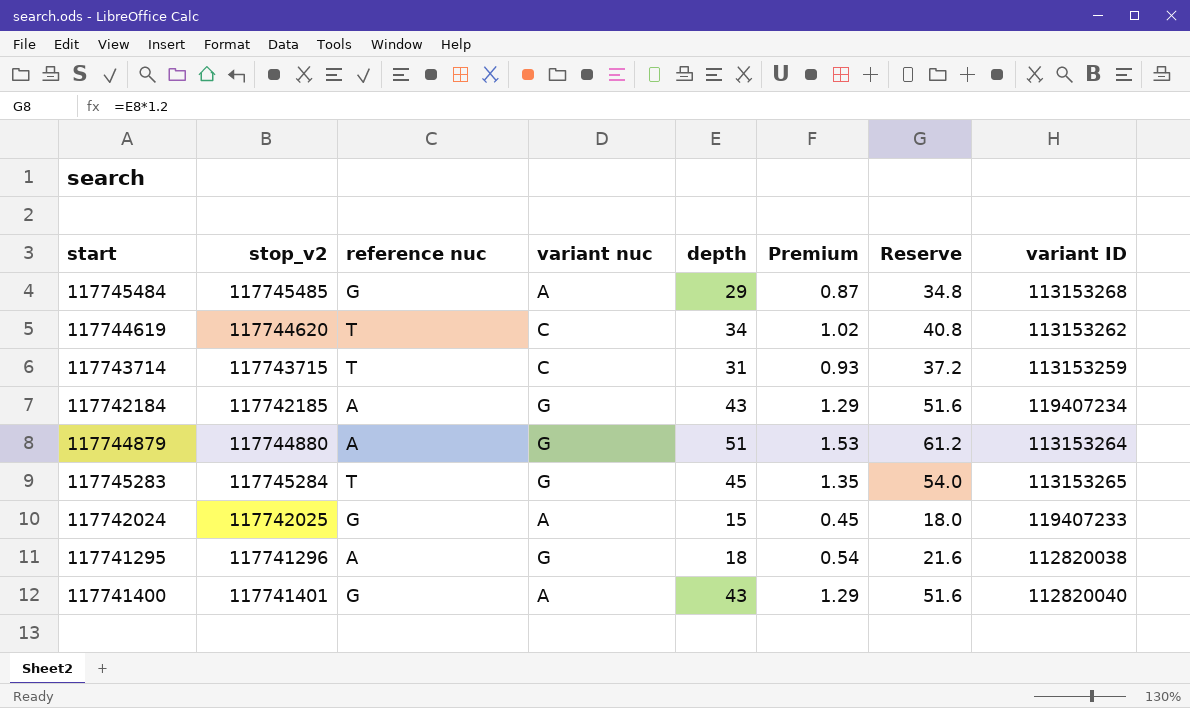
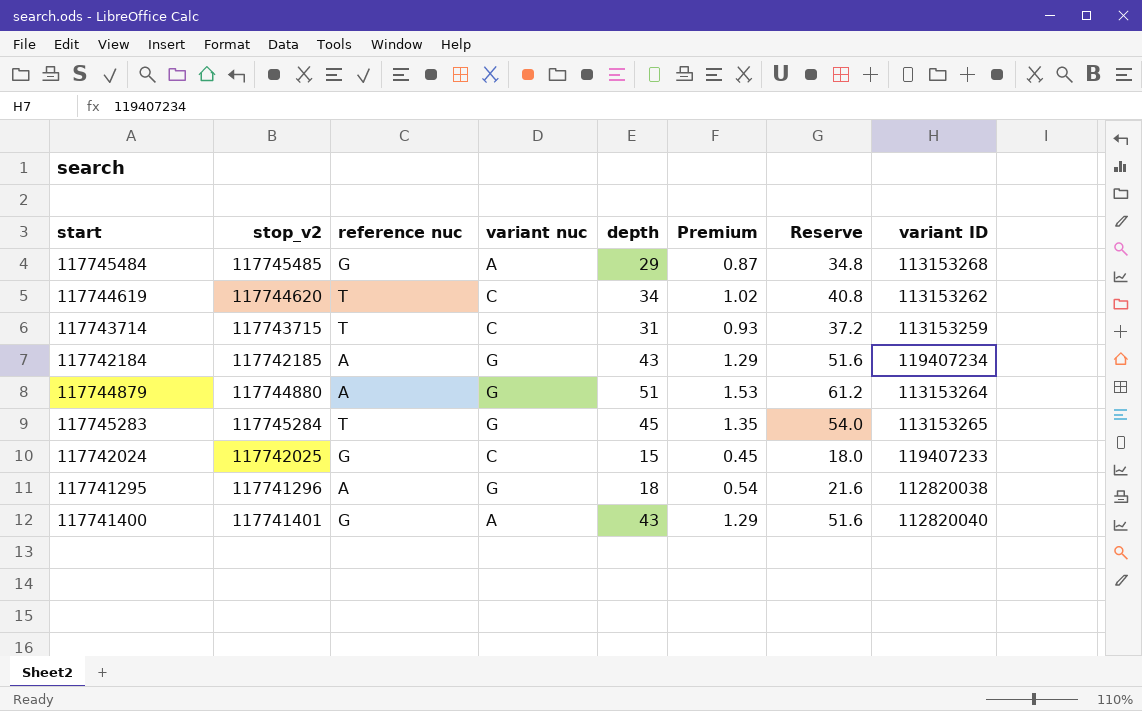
117742024 | variant nuc: A -> C

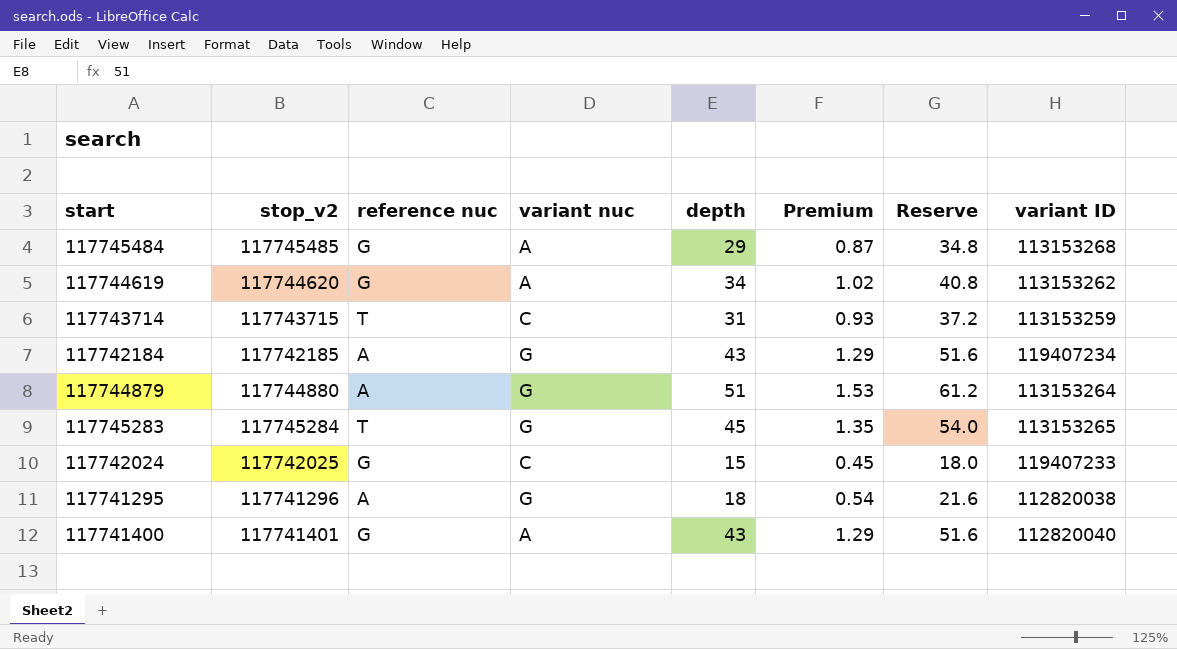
117744619 | reference nuc: T -> G
117744619 | variant nuc: C -> A

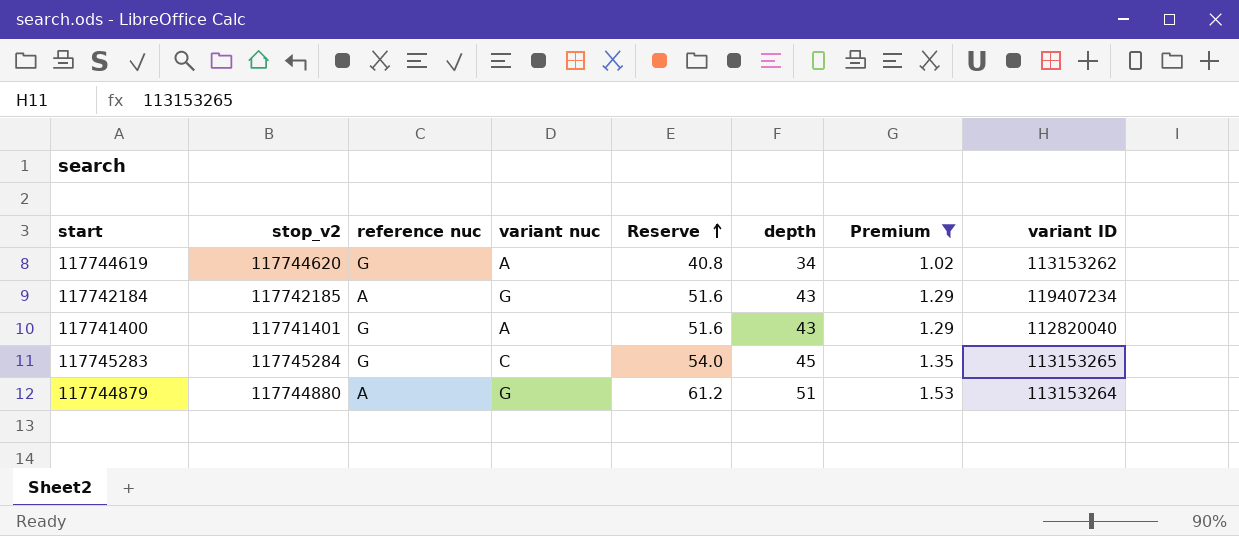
filter: none -> Premium >= 1.02
row order: none -> Reserve ascending
column Reserve | position: 7 -> 5
117745283 | reference nuc: T -> G
117745283 | variant nuc: G -> C

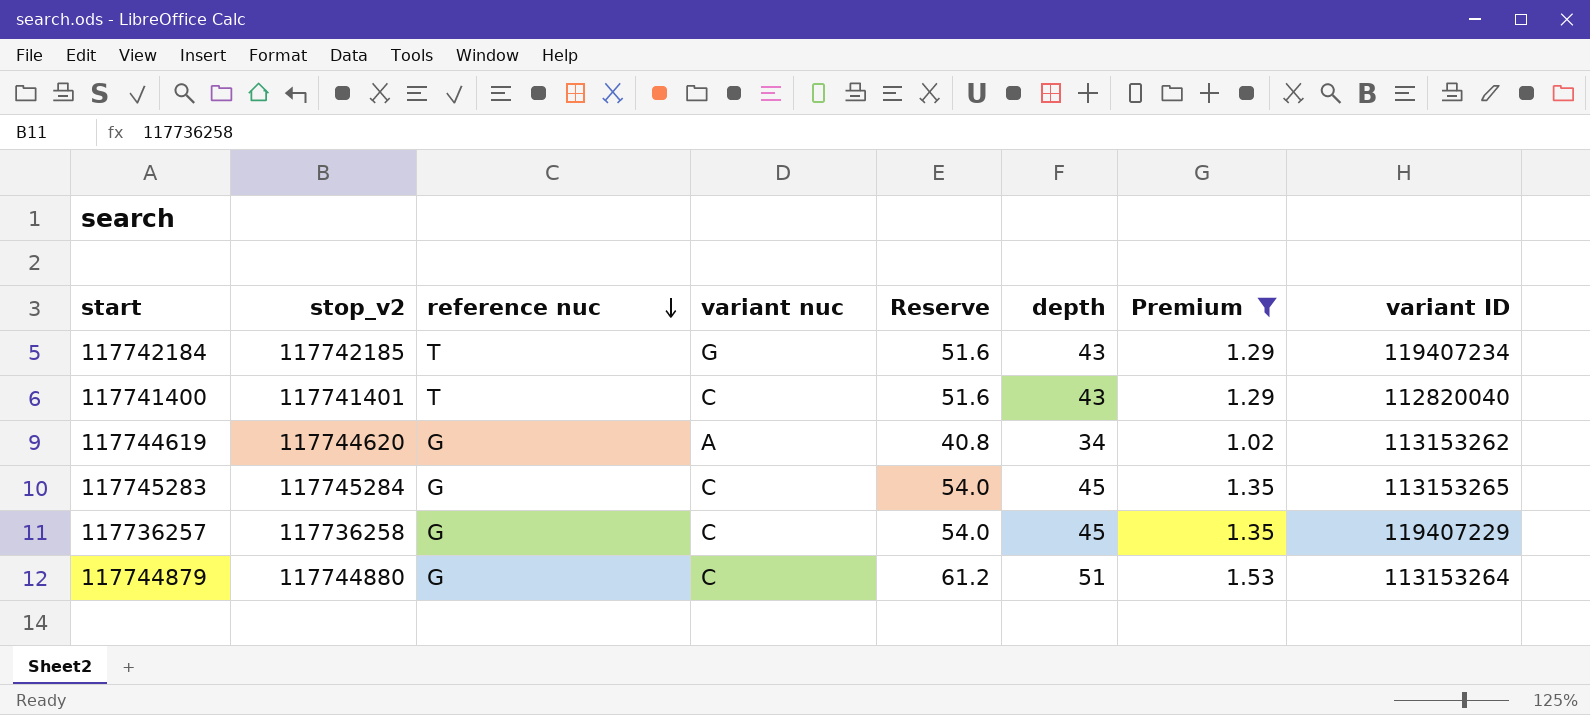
row order: Reserve ascending -> reference nuc descending
117742184 | reference nuc: A -> T
117741400 | reference nuc: G -> T
117741400 | variant nuc: A -> C
row 117736257: none -> 117736258 | G | C | 54.0 | 45 | 1.35 | 119407229
117744879 | reference nuc: A -> G
117744879 | variant nuc: G -> C

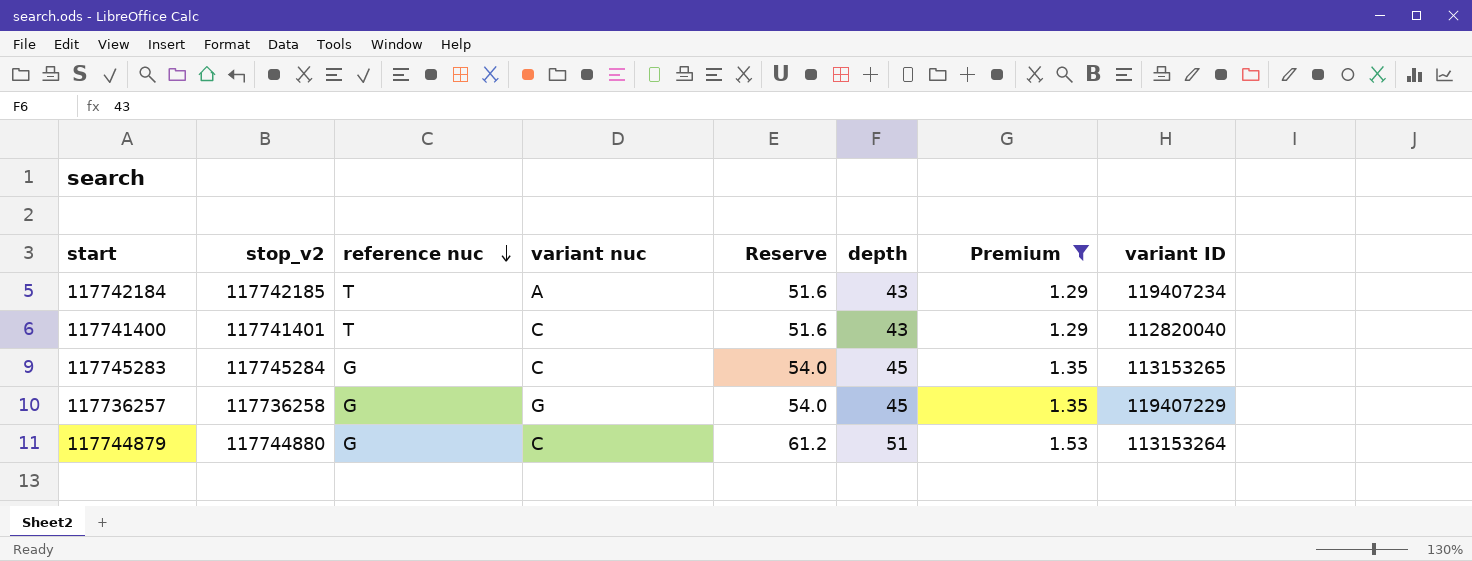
row 117744619: 117744620 | G | A | 40.8 | 34 | 1.02 | 113153262 -> none
117742184 | variant nuc: G -> A
117736257 | variant nuc: C -> G

